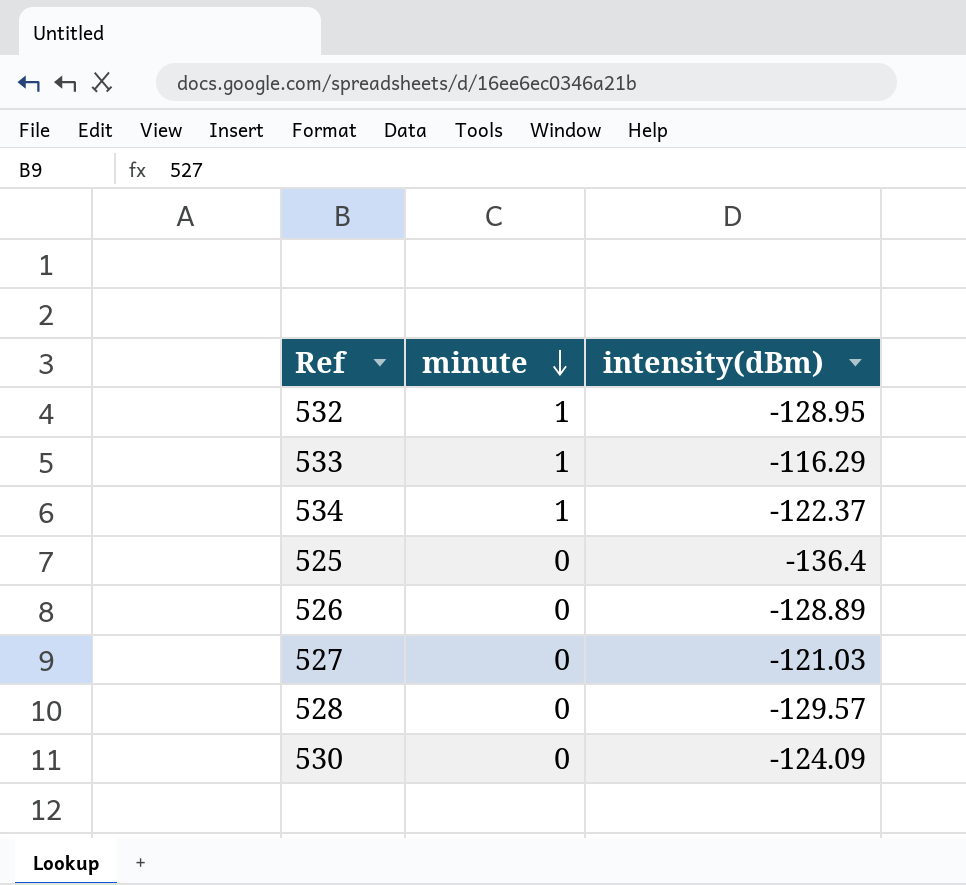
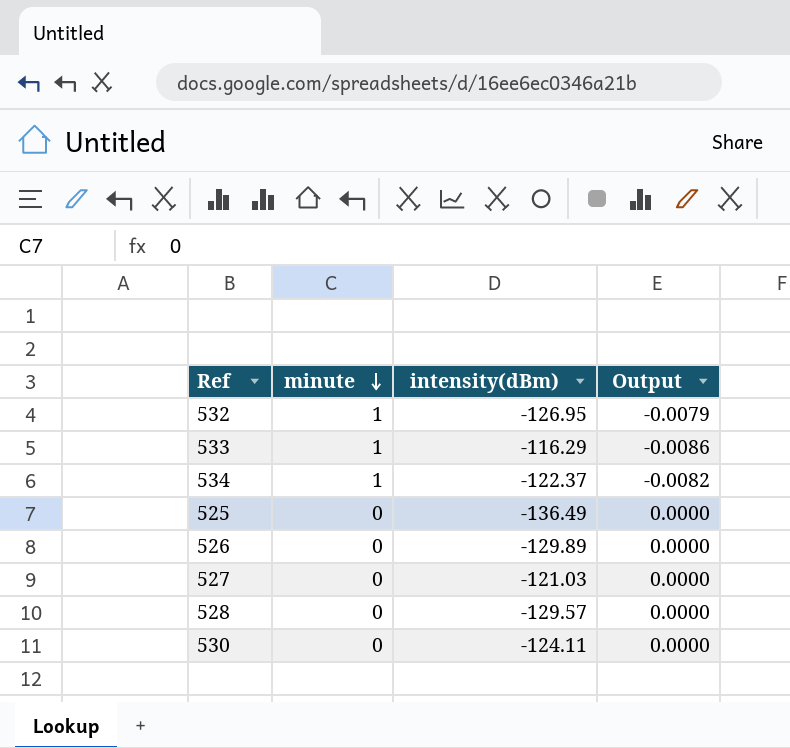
column Output | formula: none -> [minute] / [intensity(dBm)]
532 | intensity(dBm): -128.95 -> -126.95
525 | intensity(dBm): -136.4 -> -136.49
526 | intensity(dBm): -128.89 -> -129.89
530 | intensity(dBm): -124.09 -> -124.11

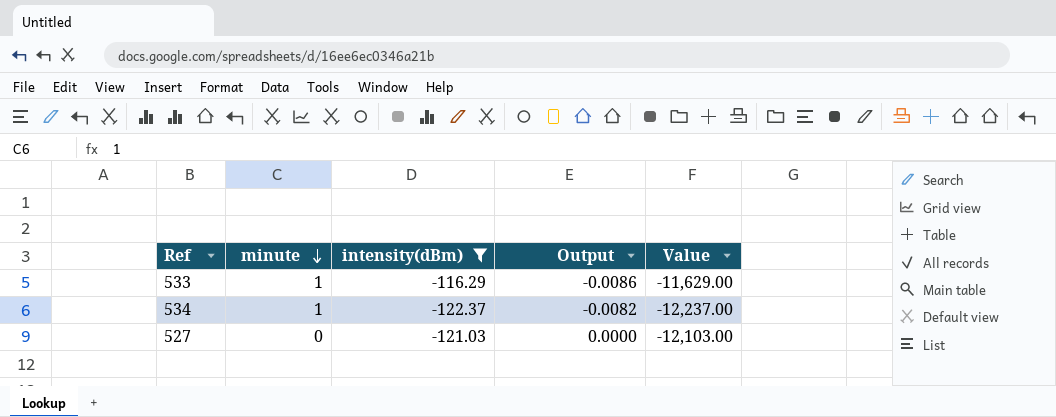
filter: none -> intensity(dBm) >= -122.37
column Value | formula: none -> [intensity(dBm)] * 100

